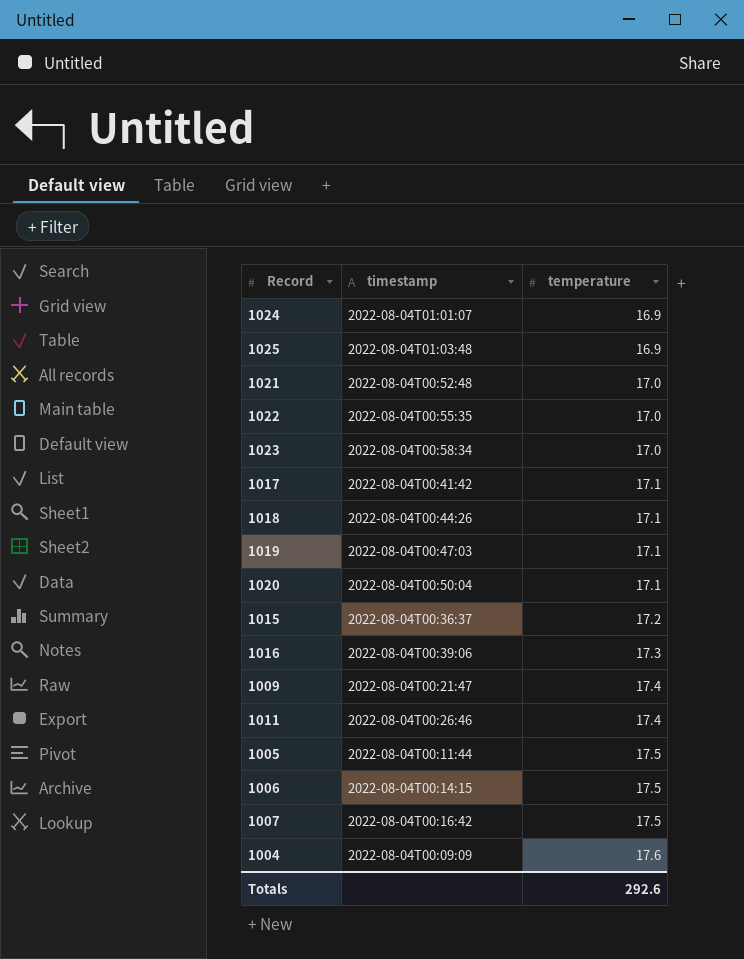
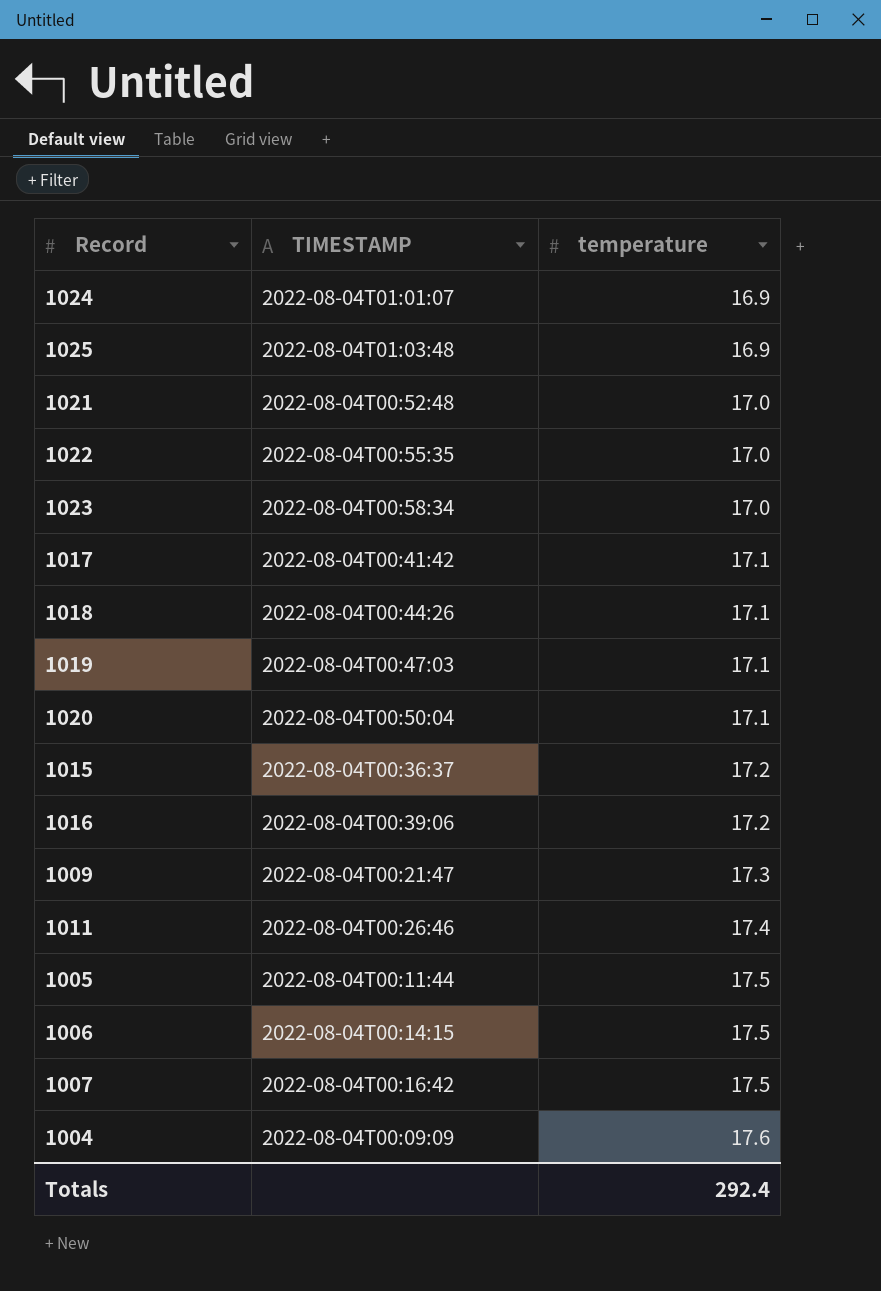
column name: timestamp -> TIMESTAMP
1016 | temperature: 17.3 -> 17.2
1009 | temperature: 17.4 -> 17.3
Totals | temperature: 292.6 -> 292.4

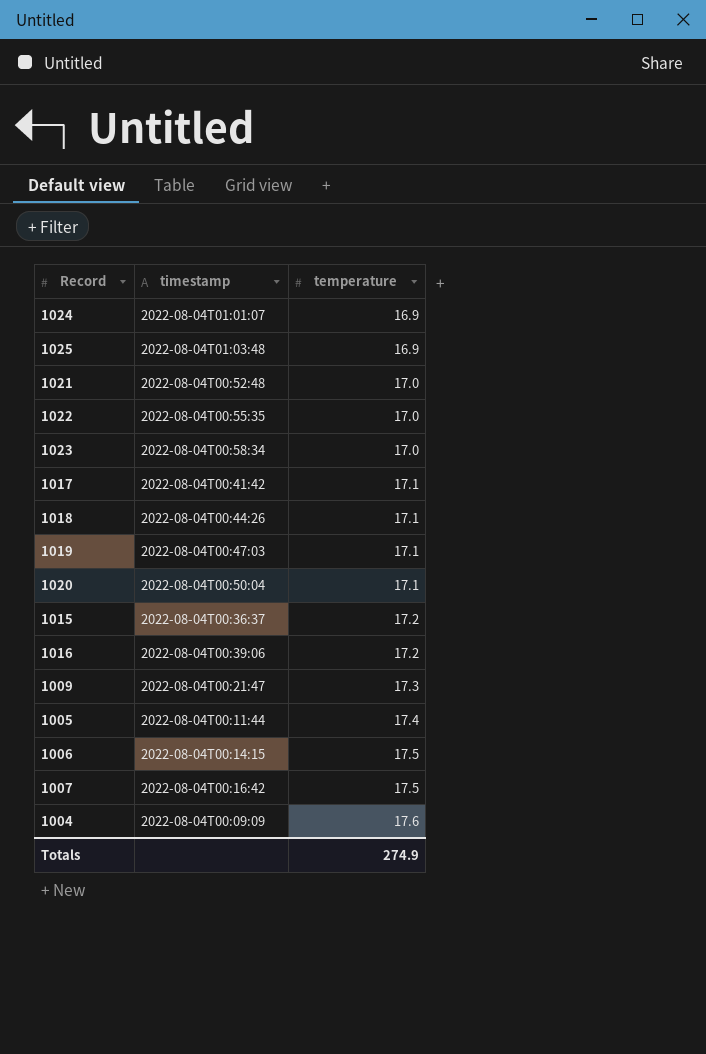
column name: TIMESTAMP -> timestamp
row 1011: 2022-08-04T00:26:46 | 17.4 -> none
1005 | temperature: 17.5 -> 17.4
Totals | temperature: 292.4 -> 274.9

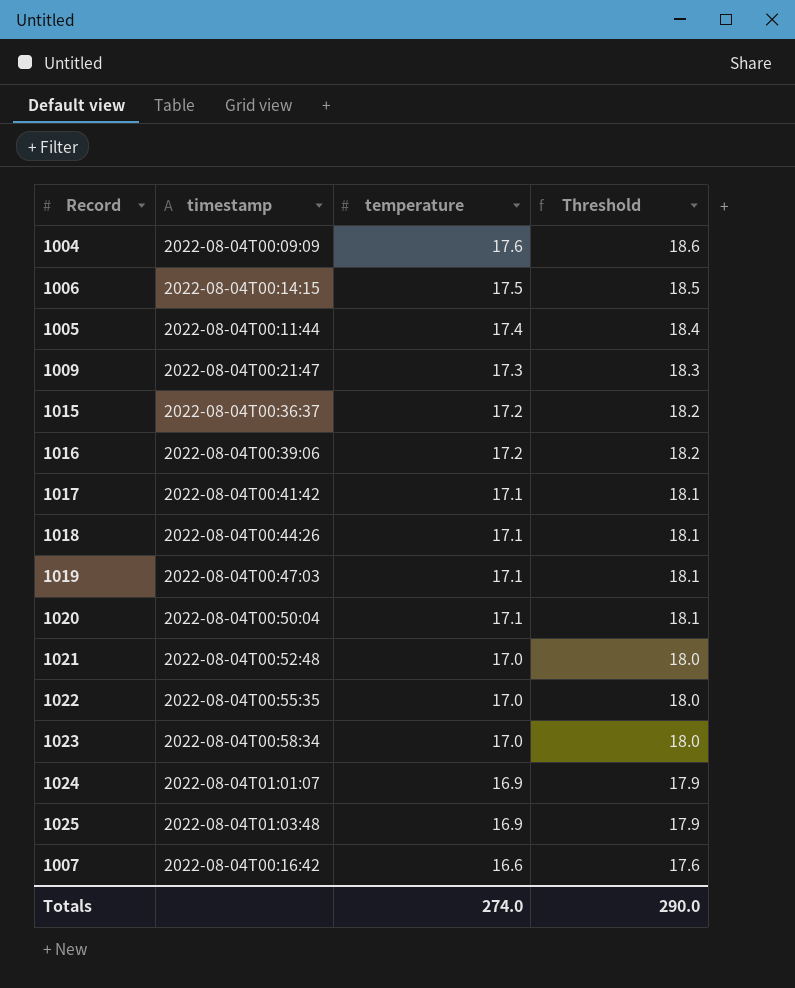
row order: temperature ascending -> temperature descending
column Threshold | formula: none -> [temperature] + 1
1007 | temperature: 17.5 -> 16.6
Totals | temperature: 274.9 -> 274.0

